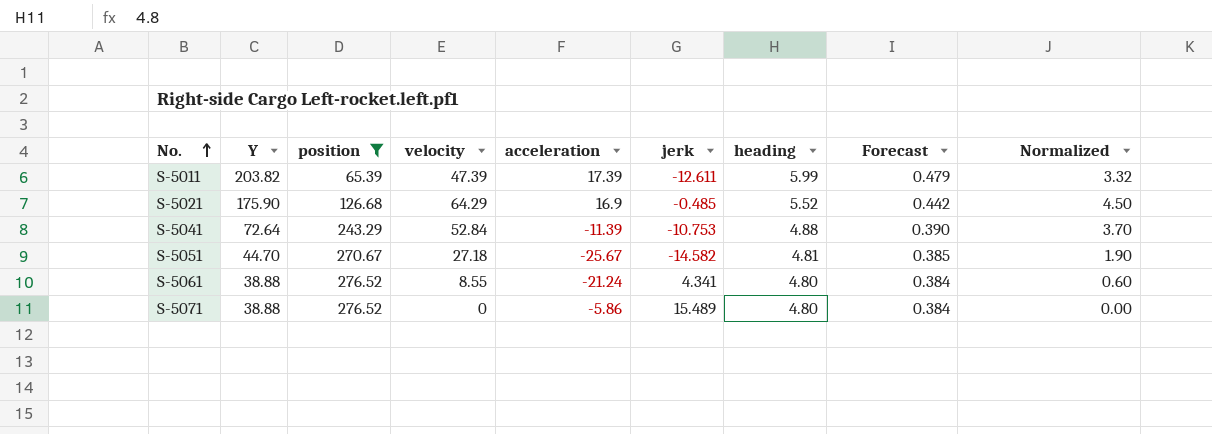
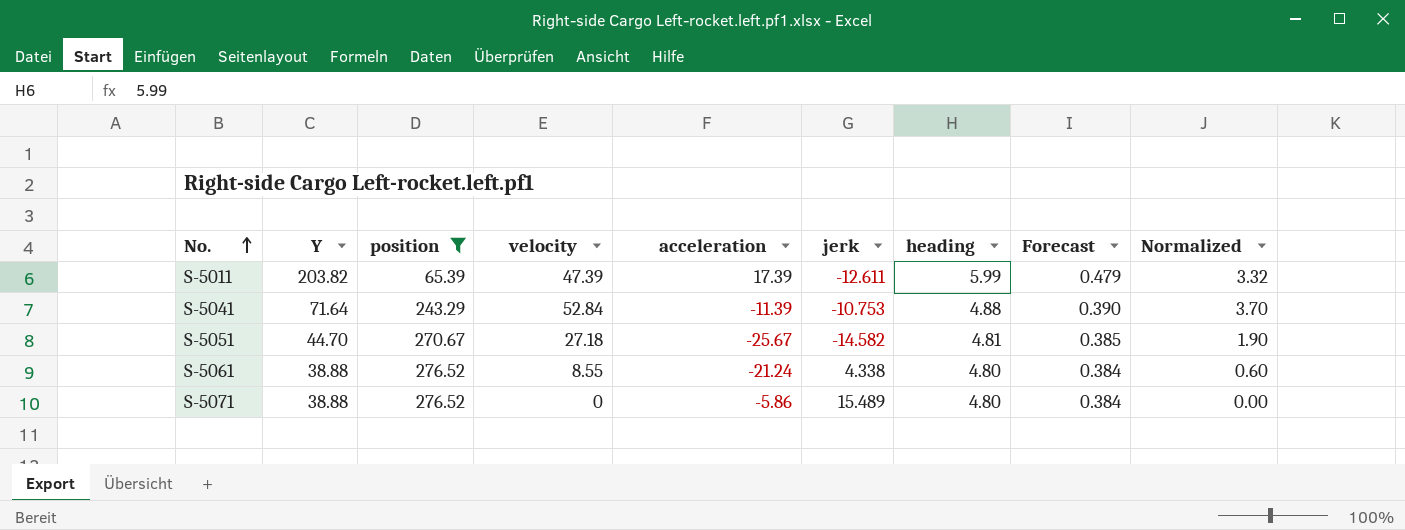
row S-5021: 175.90 | 126.68 | 64.29 | 16.9 | -0.485 | 5.52 | 0.442 | 4.50 -> none
S-5041 | Y: 72.64 -> 71.64
S-5061 | jerk: 4.341 -> 4.338

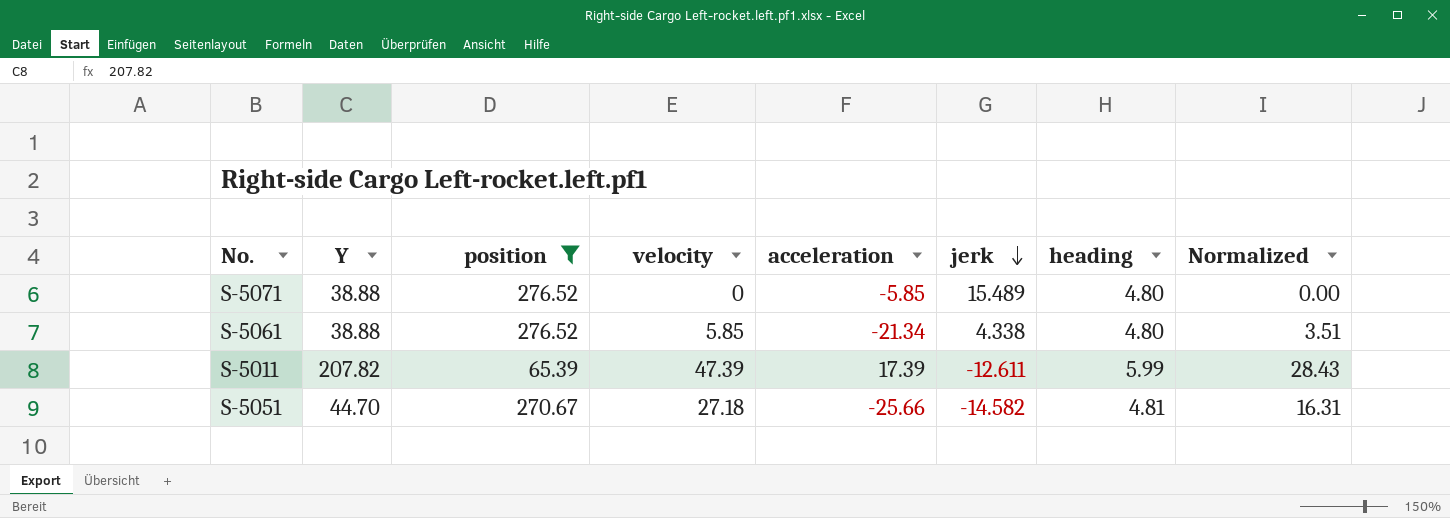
row order: No. ascending -> jerk descending
column Forecast | formula: [heading] * 0.08 -> none
column Normalized | formula: [velocity] * 0.07 -> [velocity] * 0.6
row S-5041: 71.64 | 243.29 | 52.84 | -11.39 | -10.753 | 4.88 | 0.390 | 3.70 -> none
S-5071 | acceleration: -5.86 -> -5.85
S-5061 | velocity: 8.55 -> 5.85
S-5061 | acceleration: -21.24 -> -21.34
S-5011 | Y: 203.82 -> 207.82
S-5051 | acceleration: -25.67 -> -25.66

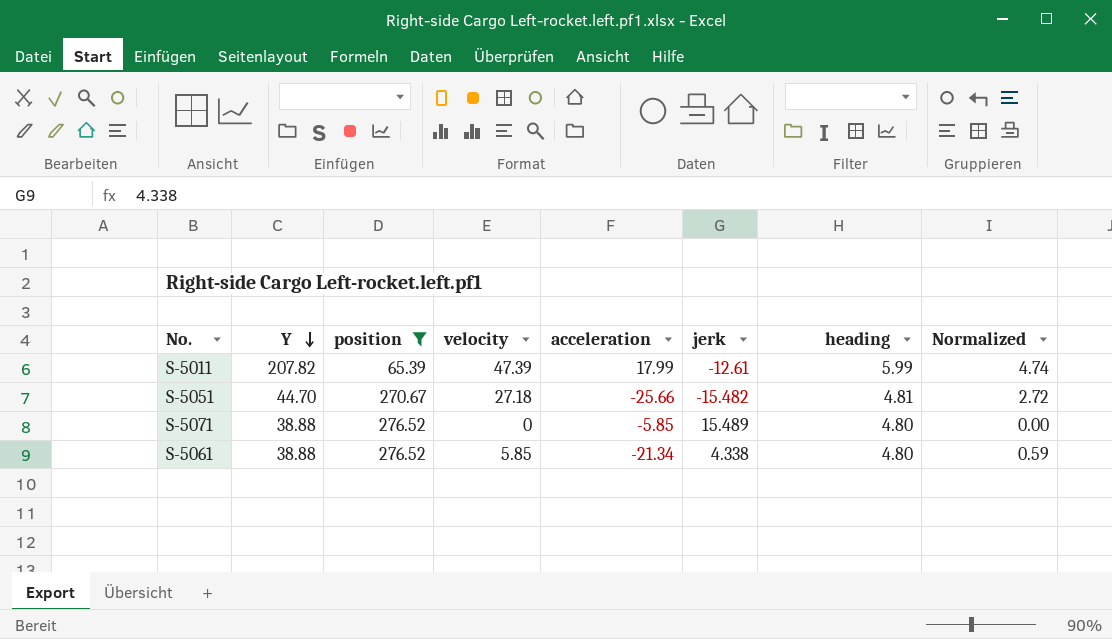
row order: jerk descending -> Y descending
column Normalized | formula: [velocity] * 0.6 -> [velocity] * 0.1
S-5011 | acceleration: 17.39 -> 17.99
S-5011 | jerk: -12.611 -> -12.61
S-5051 | jerk: -14.582 -> -15.482

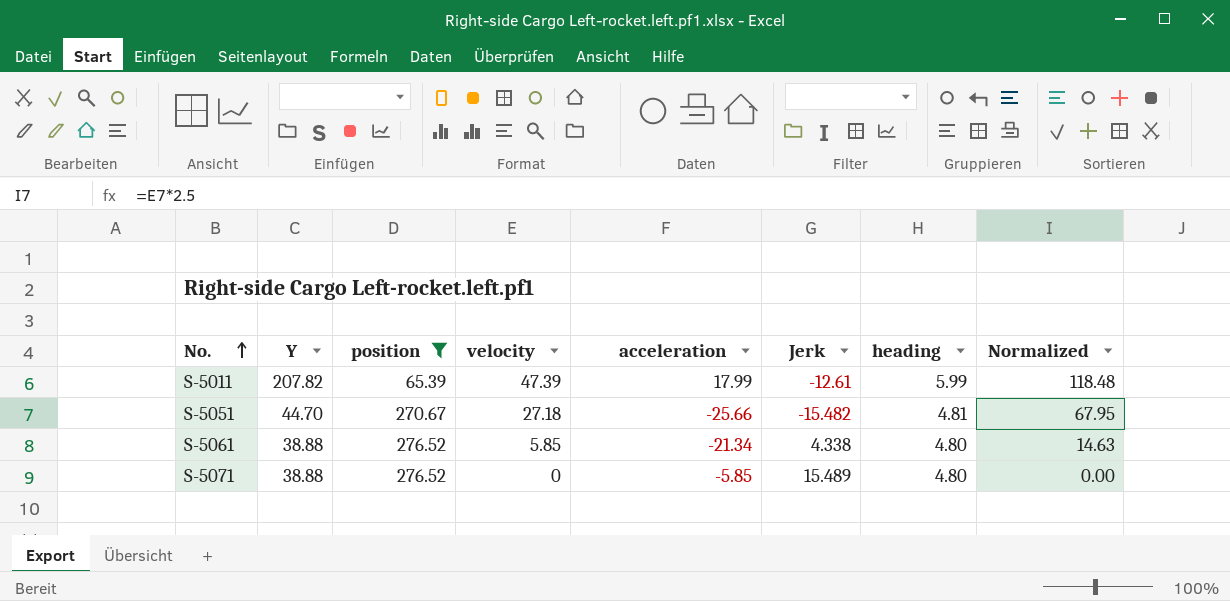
row order: Y descending -> No. ascending
column name: jerk -> Jerk
column Normalized | formula: [velocity] * 0.1 -> [velocity] * 2.5

